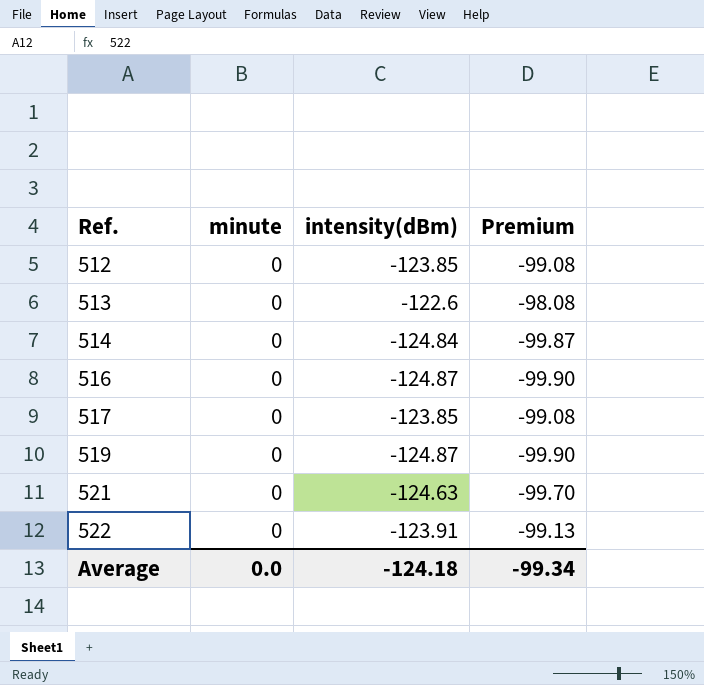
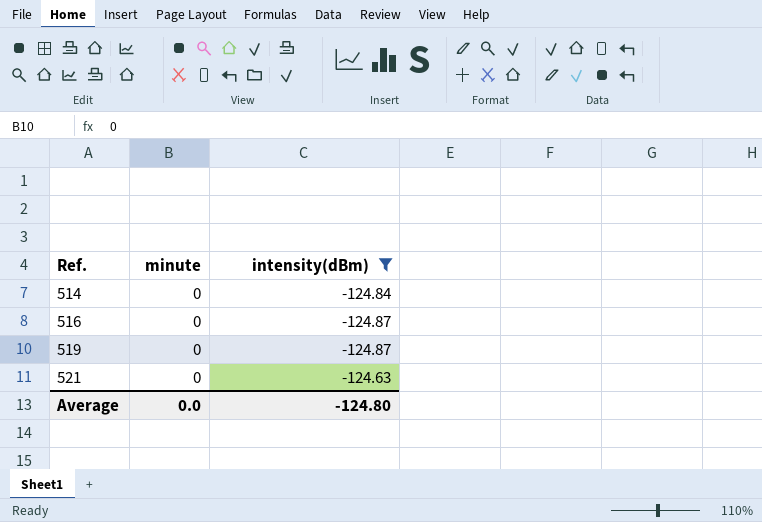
filter: none -> intensity(dBm) <= -124.63
column Premium | formula: [intensity(dBm)] * 0.8 -> none
Average | intensity(dBm): -124.18 -> -124.80

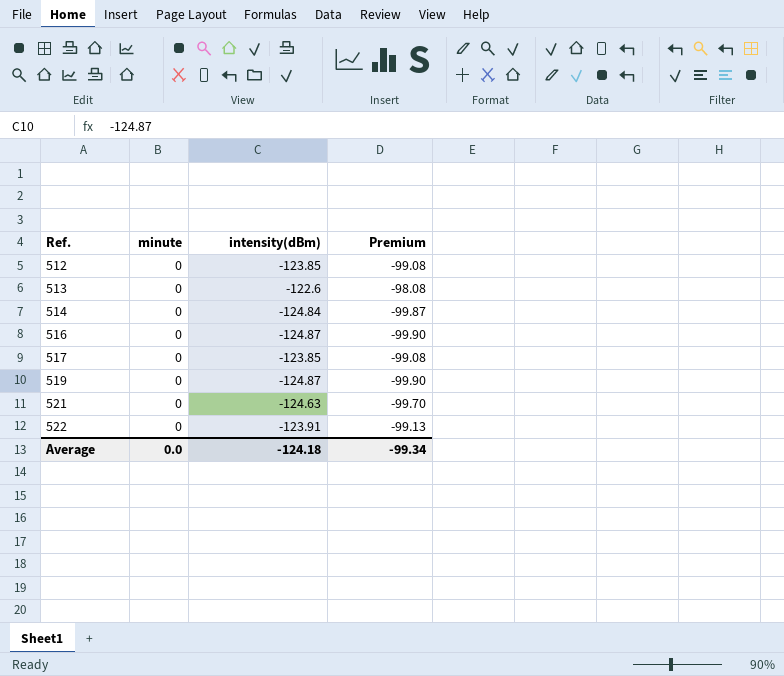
filter: intensity(dBm) <= -124.63 -> none
column Premium | formula: none -> [intensity(dBm)] * 0.8
Average | intensity(dBm): -124.80 -> -124.18

